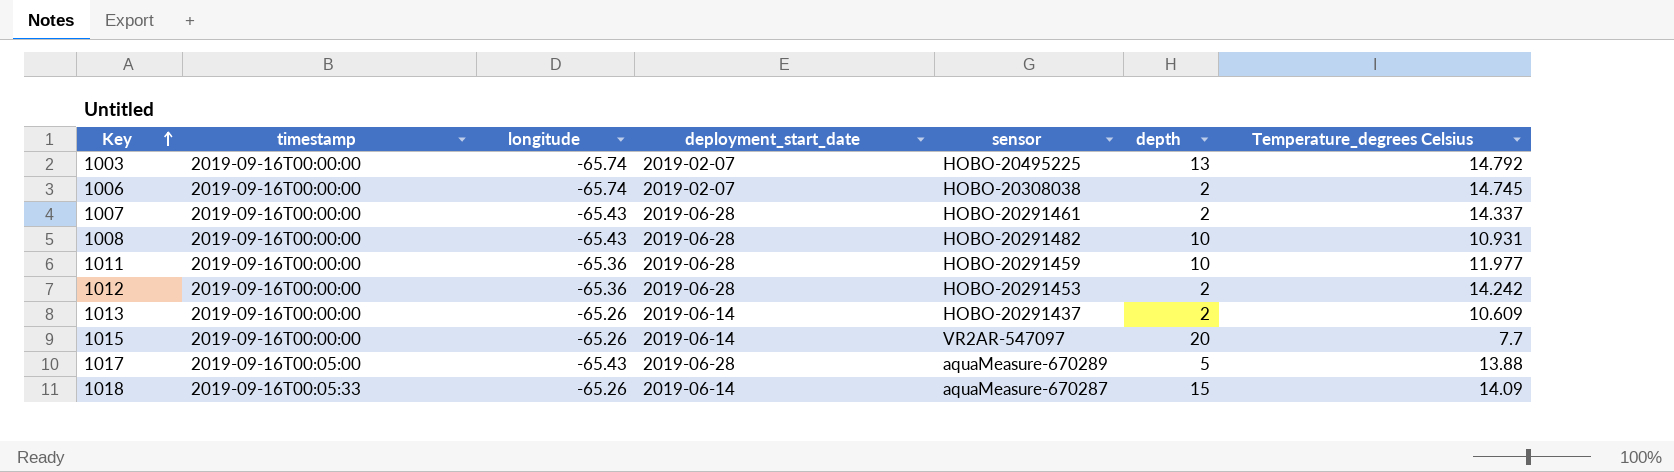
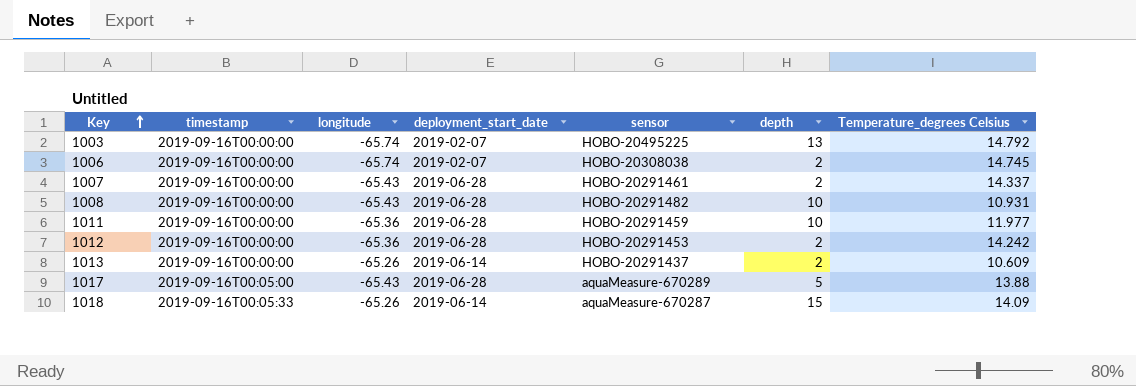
row 1015: 2019-09-16T00:00:00 | -65.26 | 2019-06-14 | VR2AR-547097 | 20 | 7.7 -> none

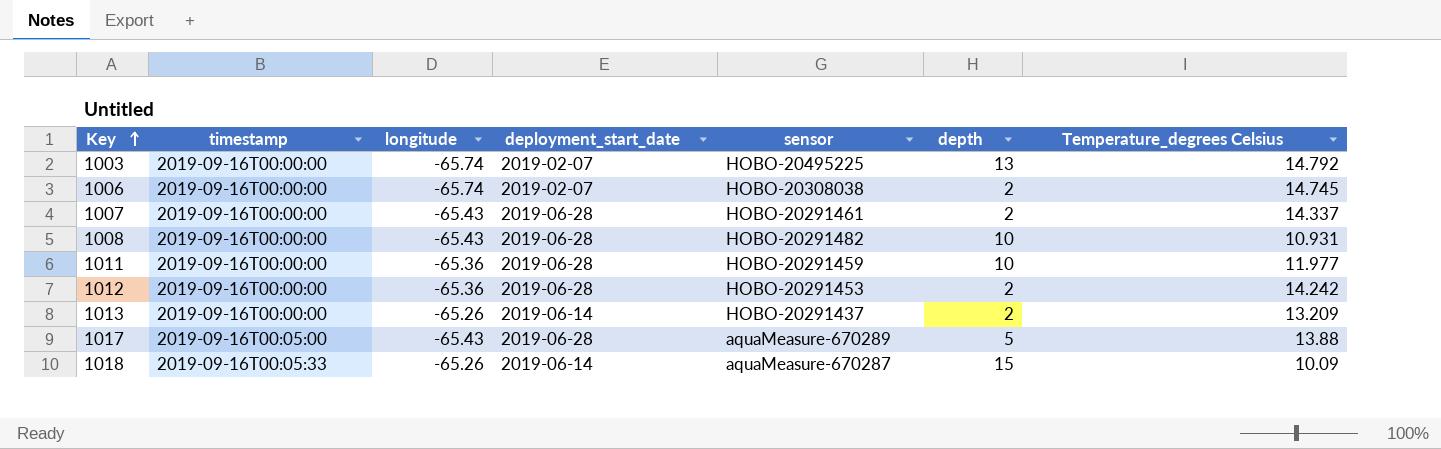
1013 | Temperature_degrees Celsius: 10.609 -> 13.209
1018 | Temperature_degrees Celsius: 14.09 -> 10.09

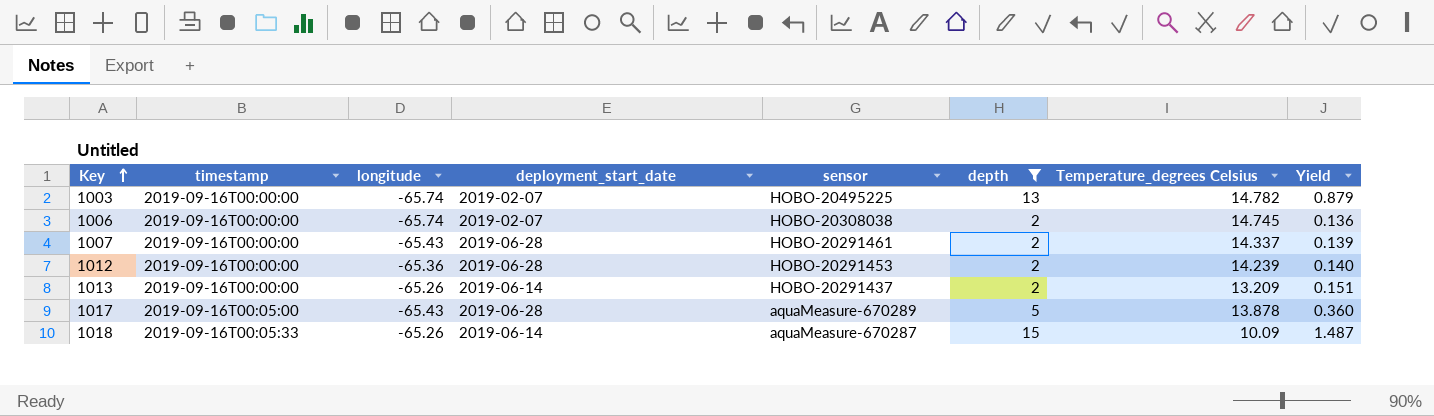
filter: none -> depth != 10
column Yield | formula: none -> [depth] / [Temperature_degrees Celsius]
1003 | Temperature_degrees Celsius: 14.792 -> 14.782
1012 | Temperature_degrees Celsius: 14.242 -> 14.239
1017 | Temperature_degrees Celsius: 13.88 -> 13.878

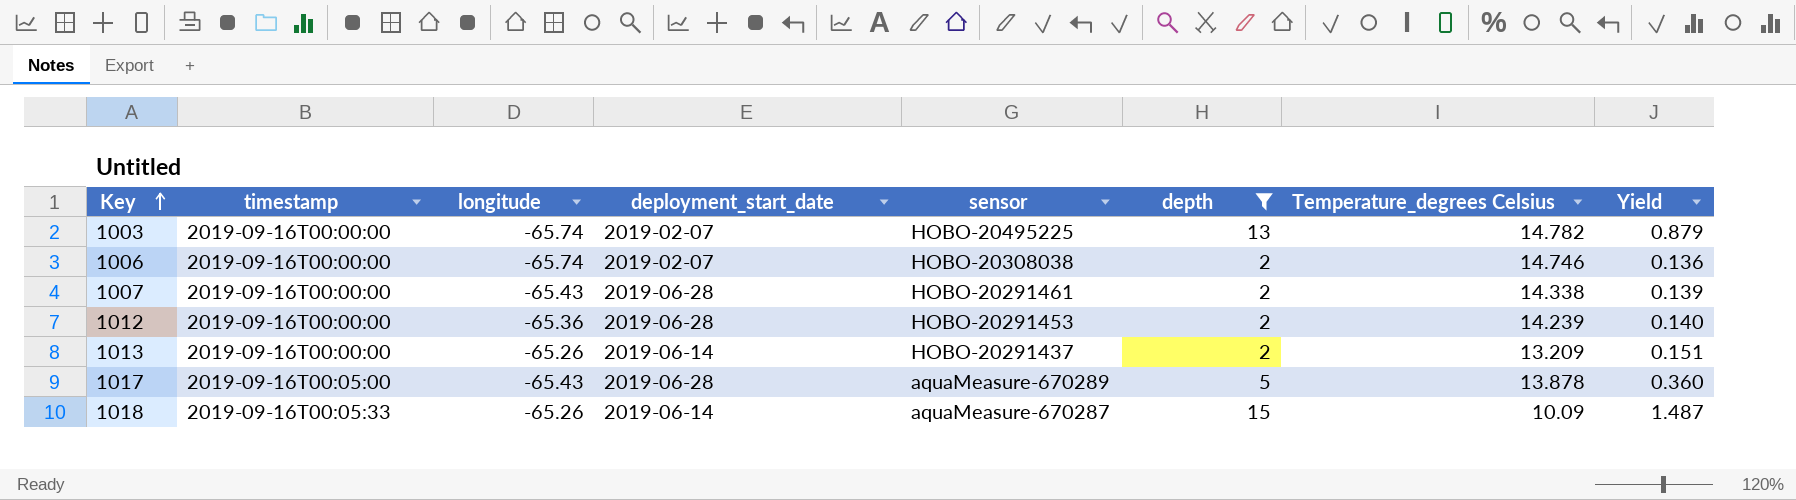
1006 | Temperature_degrees Celsius: 14.745 -> 14.746
1007 | Temperature_degrees Celsius: 14.337 -> 14.338

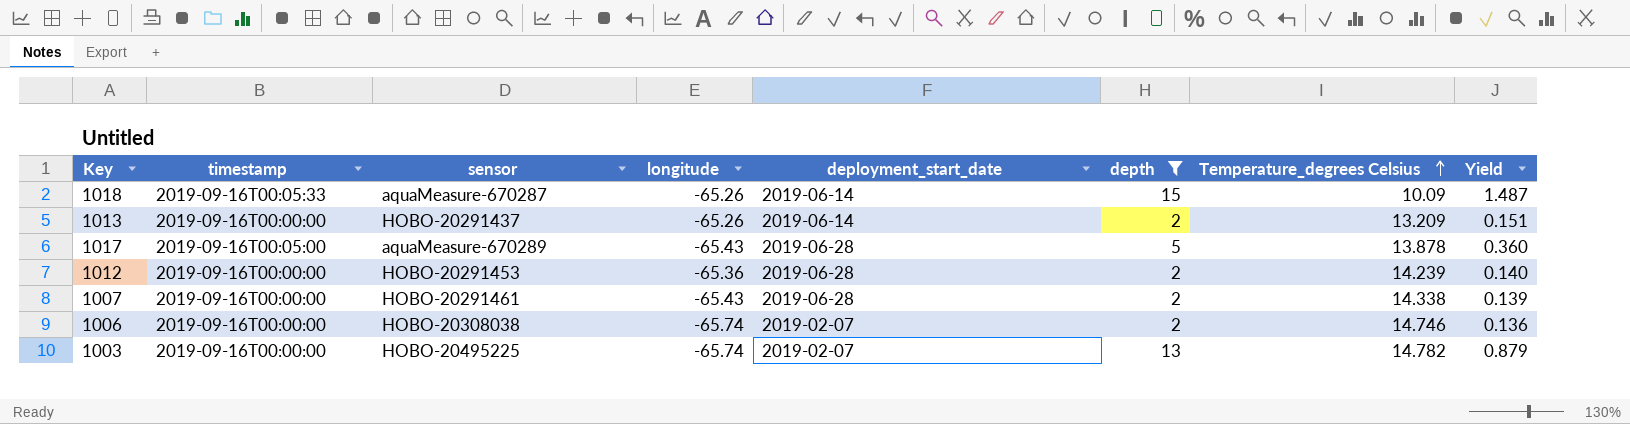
row order: Key ascending -> Temperature_degrees Celsius ascending
column sensor | position: 5 -> 3

